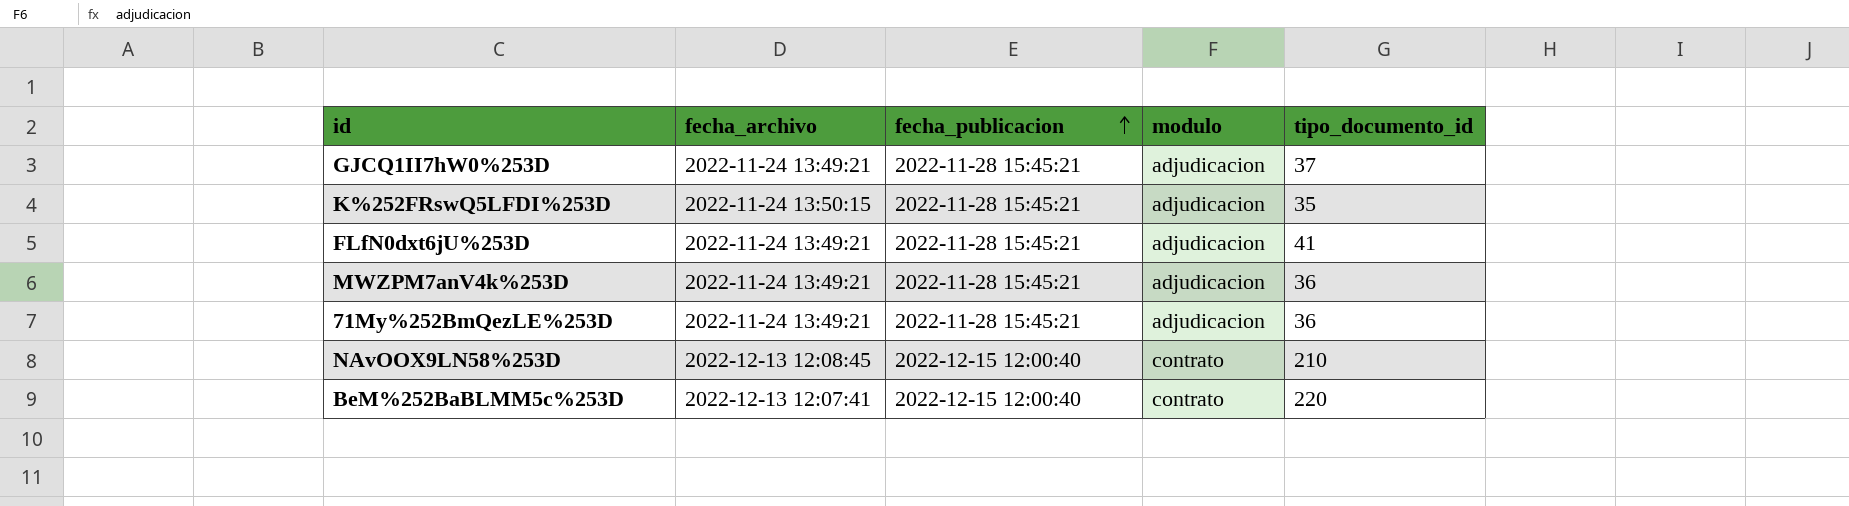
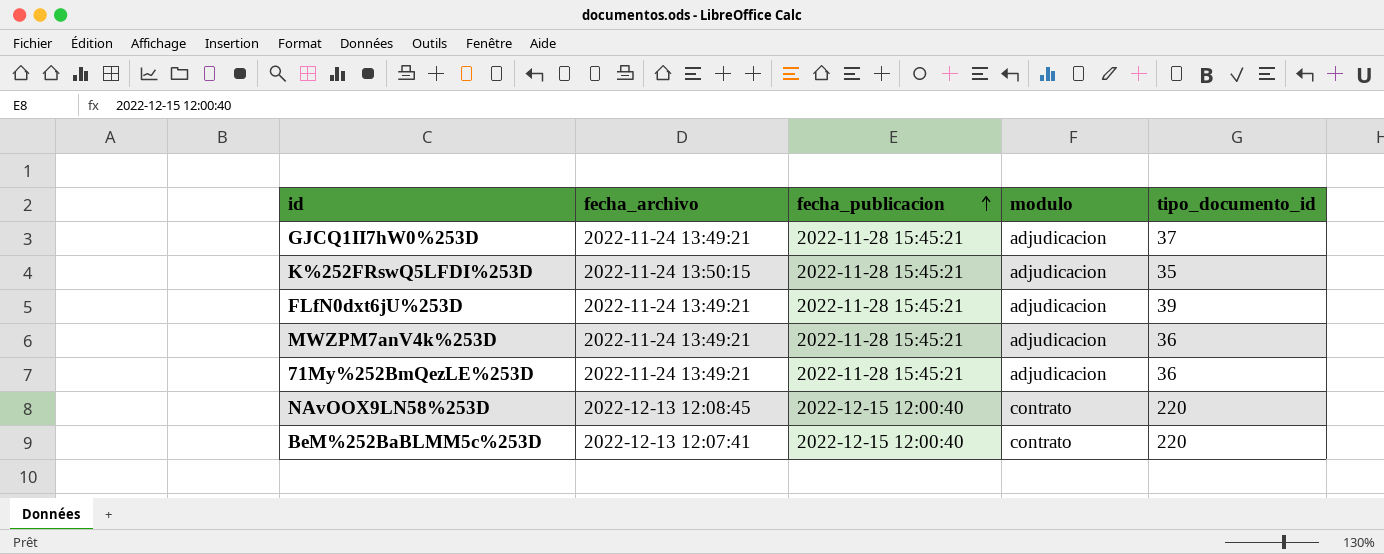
FLfN0dxt6jU%253D | tipo_documento_id: 41 -> 39
NAvOOX9LN58%253D | tipo_documento_id: 210 -> 220

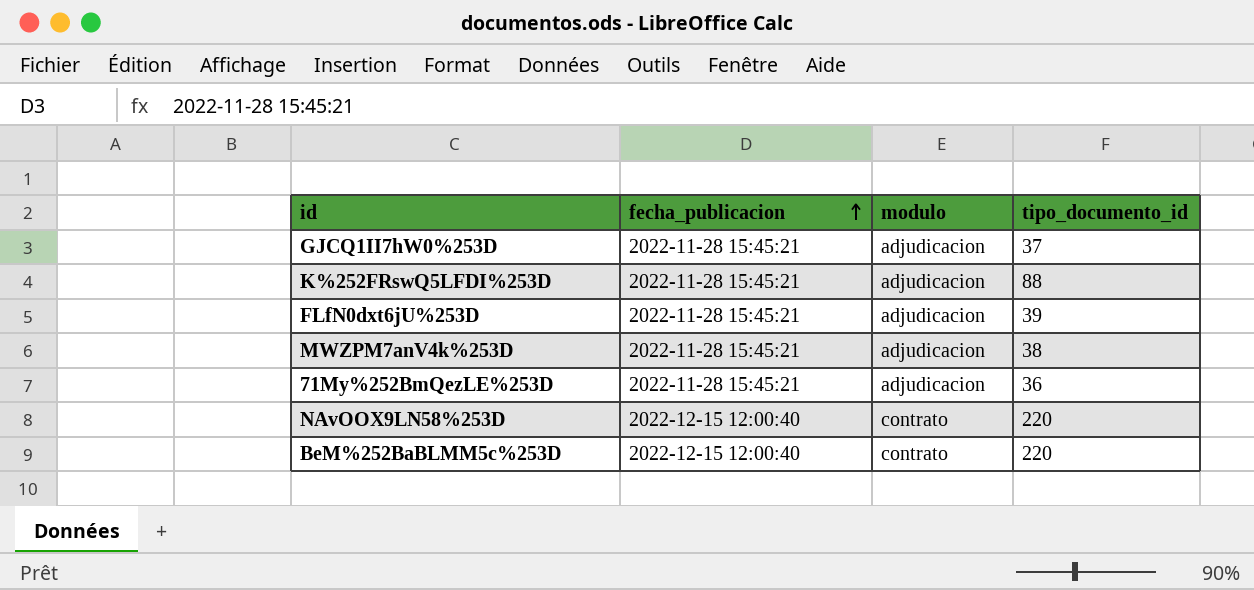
column fecha_archivo | position: 2 -> none
K%252FRswQ5LFDI%253D | tipo_documento_id: 35 -> 88
MWZPM7anV4k%253D | tipo_documento_id: 36 -> 38

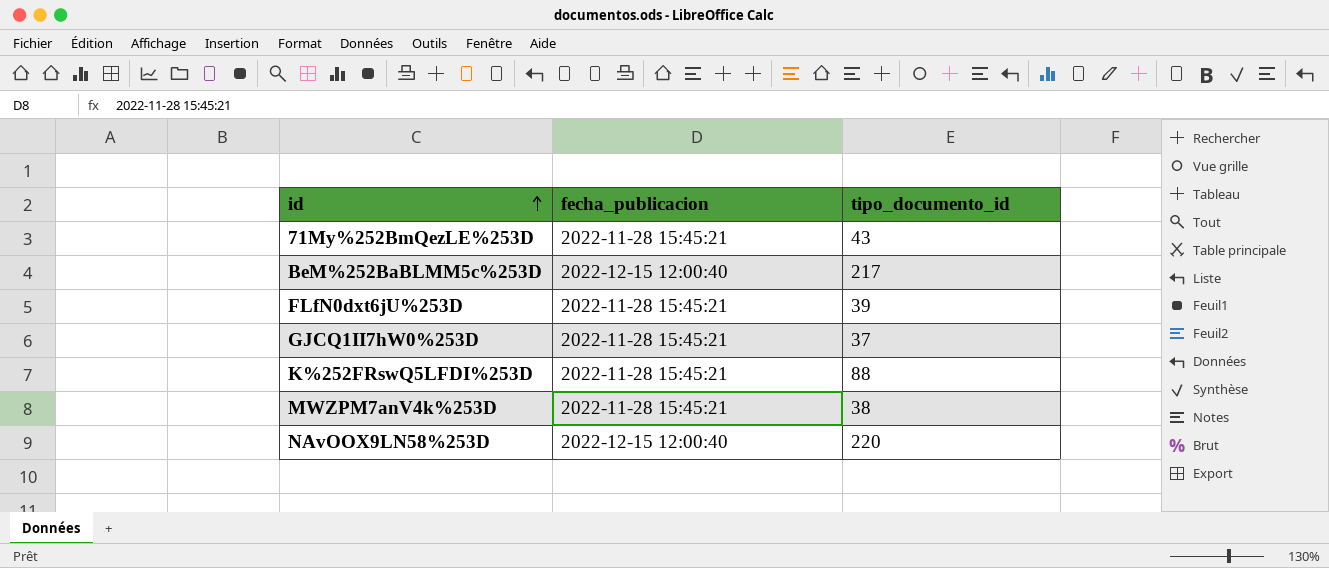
row order: fecha_publicacion ascending -> id ascending
column modulo | position: 3 -> none
71My%252BmQezLE%253D | tipo_documento_id: 36 -> 43
BeM%252BaBLMM5c%253D | tipo_documento_id: 220 -> 217

